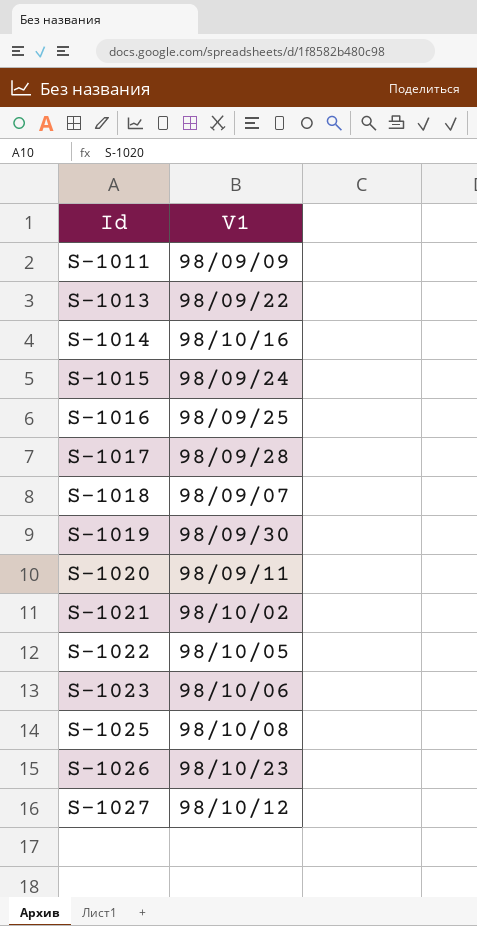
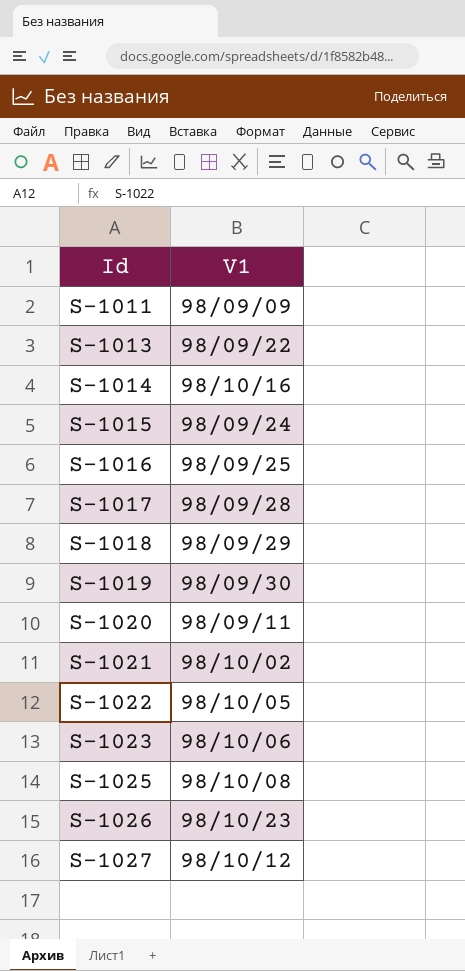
S-1018 | V1: 98/09/07 -> 98/09/29

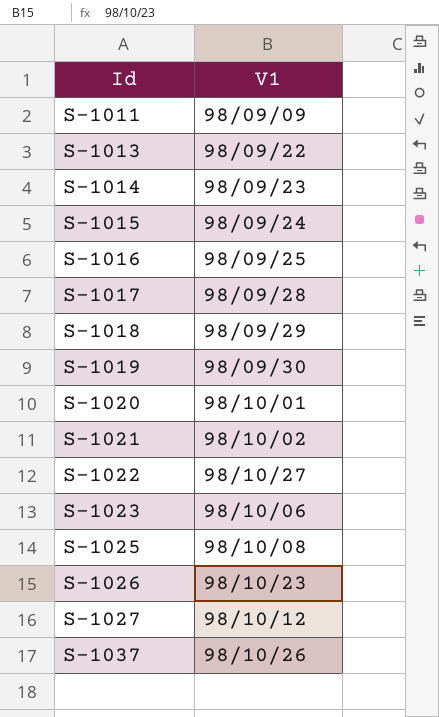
S-1014 | V1: 98/10/16 -> 98/09/23
S-1020 | V1: 98/09/11 -> 98/10/01
S-1022 | V1: 98/10/05 -> 98/10/27
row S-1037: none -> 98/10/26

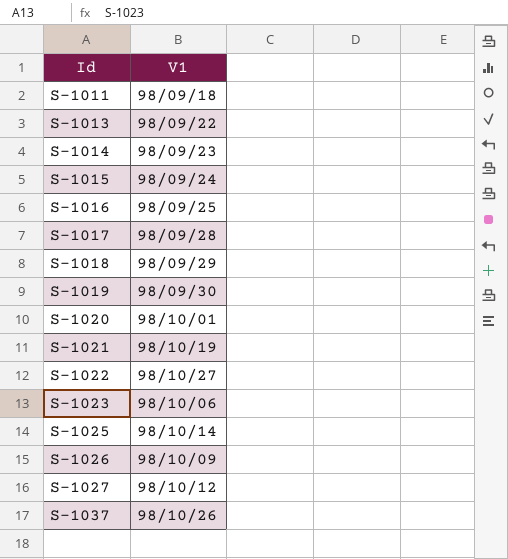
S-1011 | V1: 98/09/09 -> 98/09/18
S-1021 | V1: 98/10/02 -> 98/10/19
S-1025 | V1: 98/10/08 -> 98/10/14
S-1026 | V1: 98/10/23 -> 98/10/09

